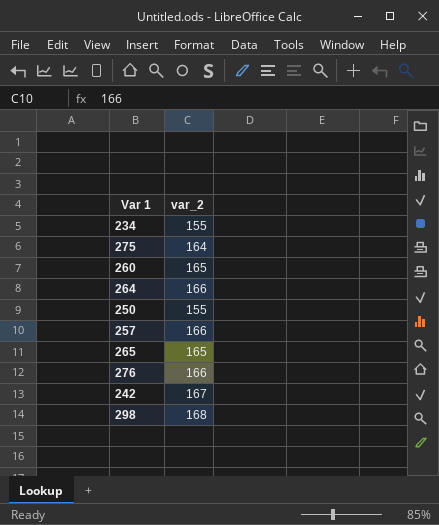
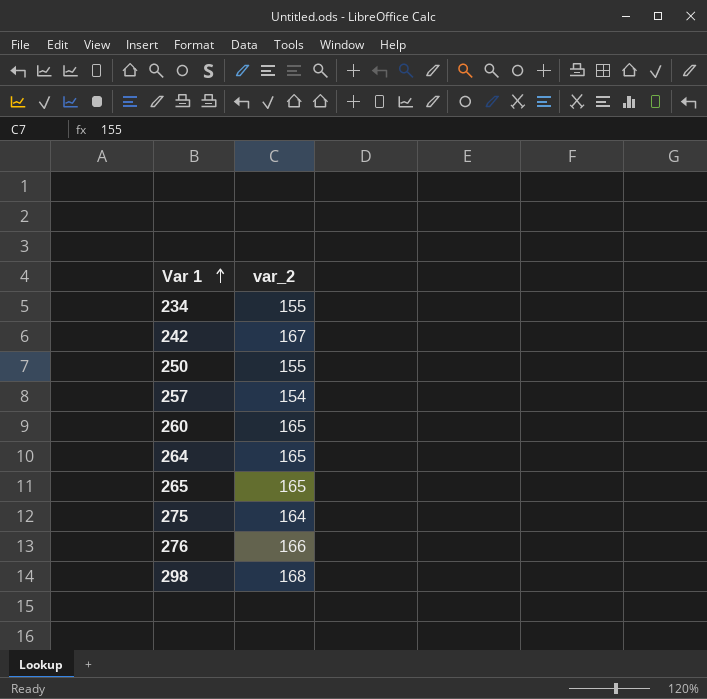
row order: none -> Var 1 ascending
257 | var_2: 166 -> 154
264 | var_2: 166 -> 165

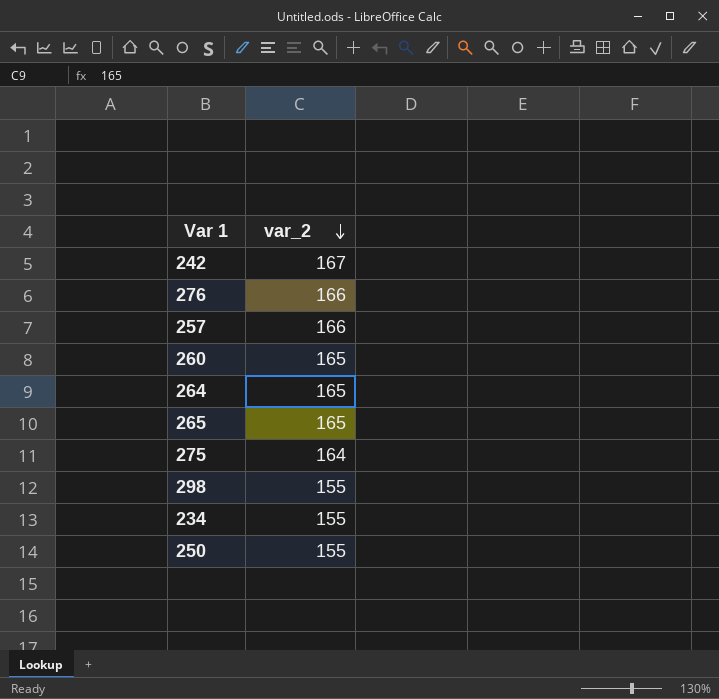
row order: Var 1 ascending -> var_2 descending
257 | var_2: 154 -> 166
298 | var_2: 168 -> 155

